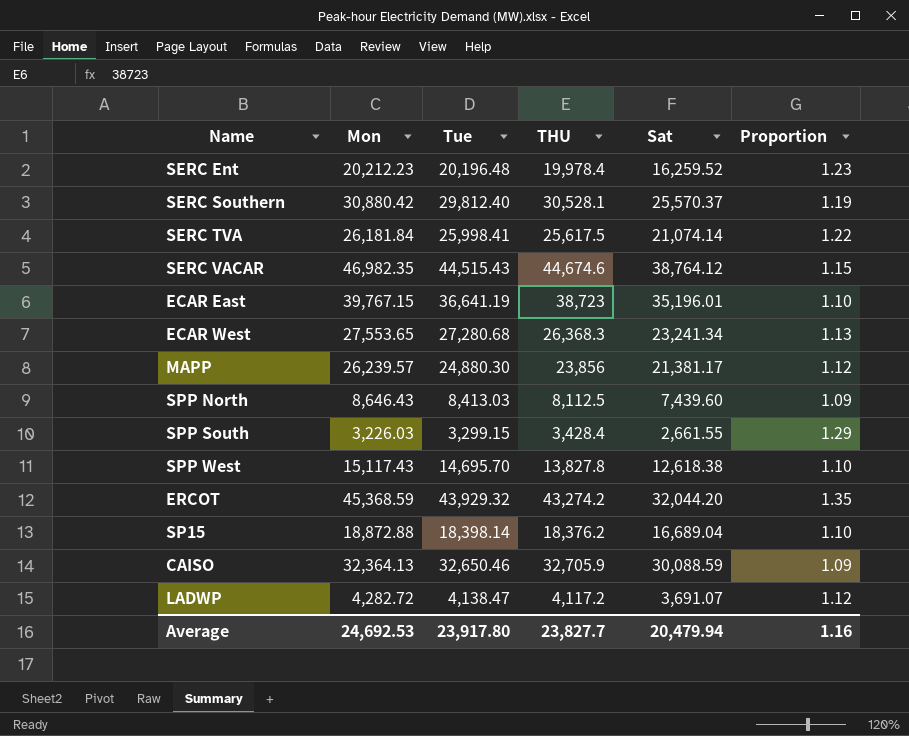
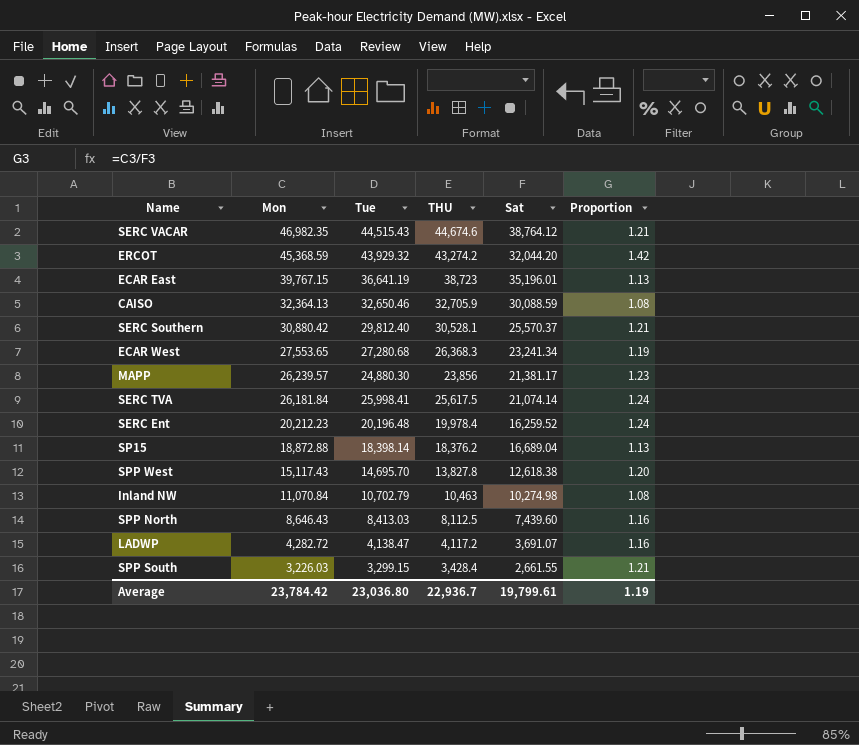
row order: none -> Mon descending
column Proportion | formula: [THU] / [Sat] -> [Mon] / [Sat]
row Inland NW: none -> 11,070.84 | 10,702.79 | 10,463 | 10,274.98 | 1.08
Average | Mon: 24,692.53 -> 23,784.42
Average | Tue: 23,917.80 -> 23,036.80
Average | THU: 23,827.7 -> 22,936.7
Average | Sat: 20,479.94 -> 19,799.61
Average | Proportion: 1.16 -> 1.19

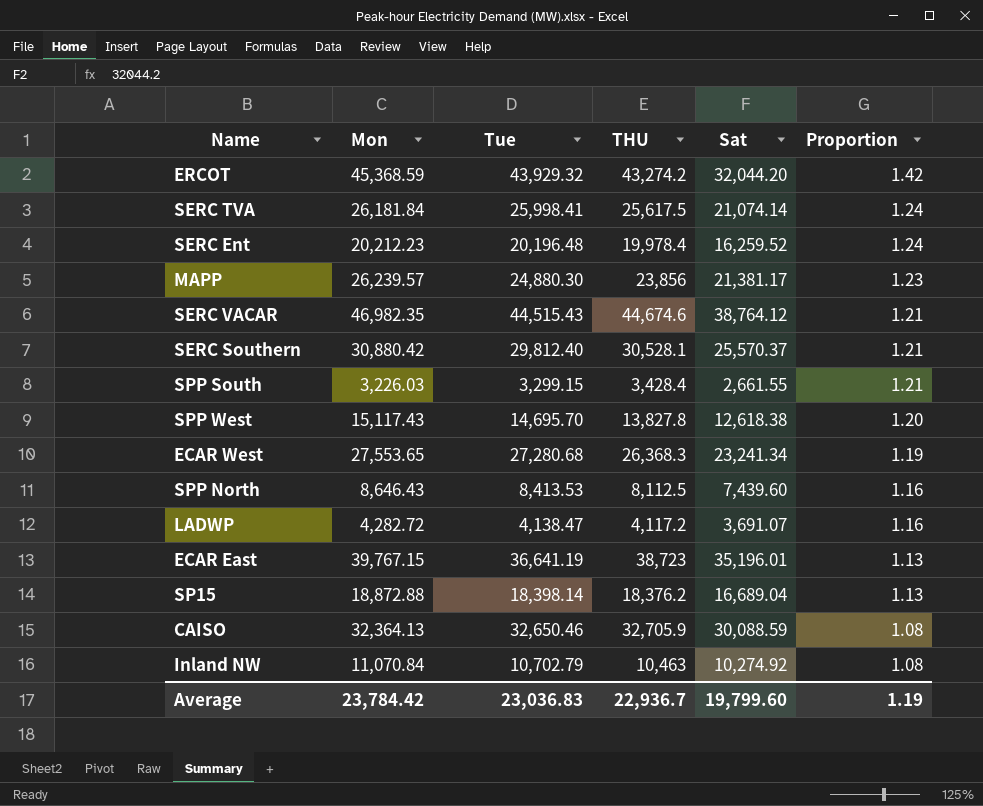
row order: Mon descending -> Proportion descending
SPP North | Tue: 8,413.03 -> 8,413.53
Inland NW | Sat: 10,274.98 -> 10,274.92
Average | Tue: 23,036.80 -> 23,036.83
Average | Sat: 19,799.61 -> 19,799.60

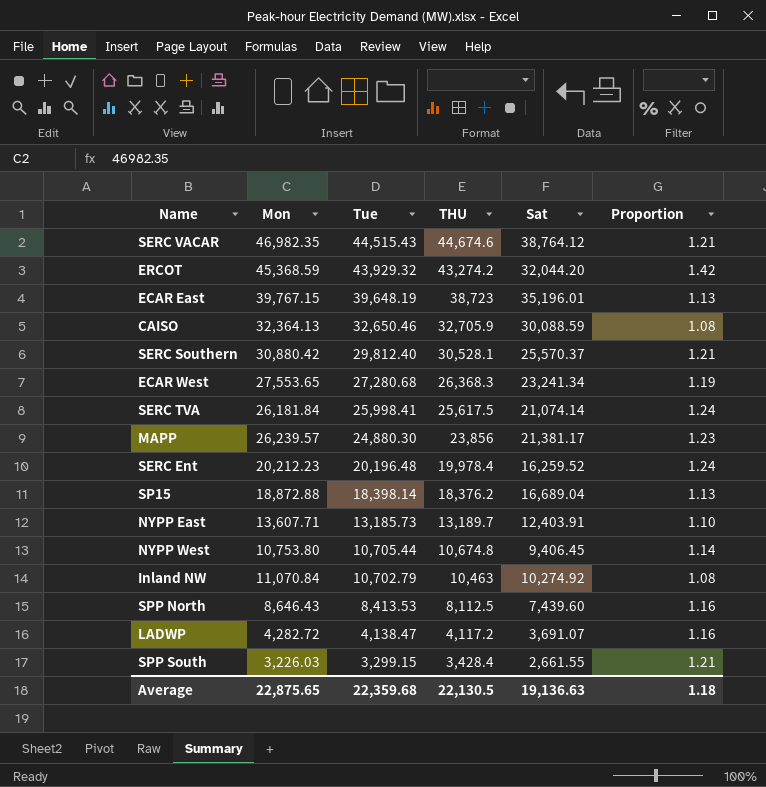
row order: Proportion descending -> Tue descending
row SPP West: 15,117.43 | 14,695.70 | 13,827.8 | 12,618.38 | 1.20 -> none
ECAR East | Tue: 36,641.19 -> 39,648.19
row NYPP East: none -> 13,607.71 | 13,185.73 | 13,189.7 | 12,403.91 | 1.10
row NYPP West: none -> 10,753.80 | 10,705.44 | 10,674.8 | 9,406.45 | 1.14
Average | Mon: 23,784.42 -> 22,875.65
Average | Tue: 23,036.83 -> 22,359.68
Average | THU: 22,936.7 -> 22,130.5
Average | Sat: 19,799.60 -> 19,136.63
Average | Proportion: 1.19 -> 1.18

